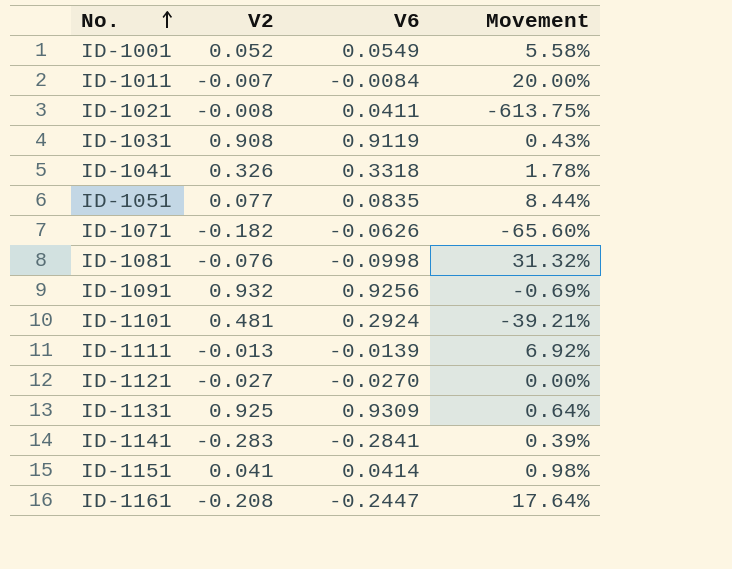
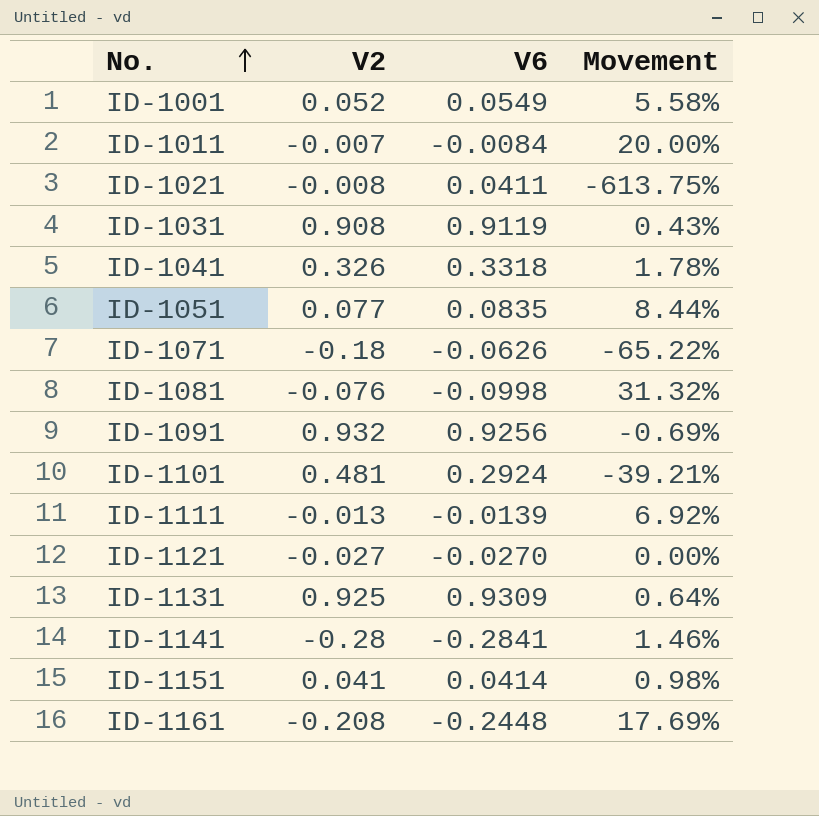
ID-1071 | V2: -0.182 -> -0.18
ID-1071 | Movement: -65.60% -> -65.22%
ID-1141 | V2: -0.283 -> -0.28
ID-1141 | Movement: 0.39% -> 1.46%
ID-1161 | V6: -0.2447 -> -0.2448
ID-1161 | Movement: 17.64% -> 17.69%

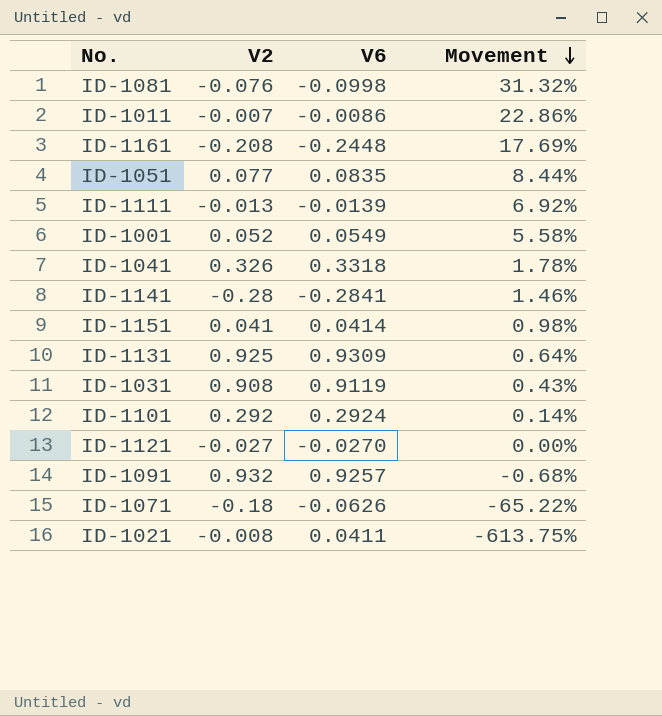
row order: No. ascending -> Movement descending
ID-1011 | V6: -0.0084 -> -0.0086
ID-1011 | Movement: 20.00% -> 22.86%
ID-1101 | V2: 0.481 -> 0.292
ID-1101 | Movement: -39.21% -> 0.14%
ID-1091 | V6: 0.9256 -> 0.9257
ID-1091 | Movement: -0.69% -> -0.68%

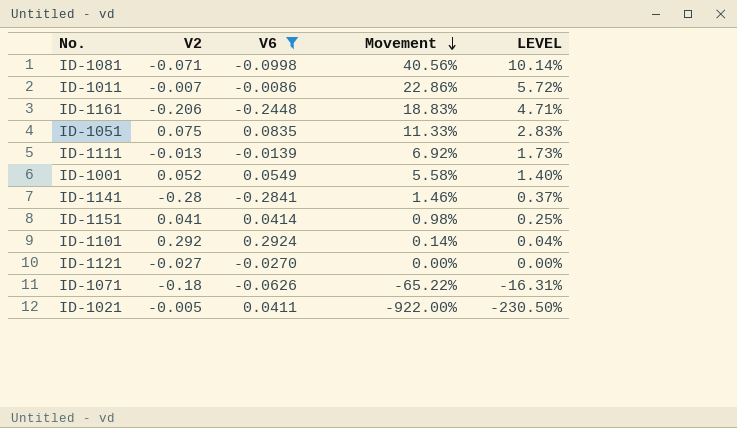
filter: none -> V6 <= 0.2924
column LEVEL | formula: none -> [Movement] * 0.25
ID-1081 | V2: -0.076 -> -0.071
ID-1081 | Movement: 31.32% -> 40.56%
ID-1161 | V2: -0.208 -> -0.206
ID-1161 | Movement: 17.69% -> 18.83%
ID-1051 | V2: 0.077 -> 0.075
ID-1051 | Movement: 8.44% -> 11.33%
ID-1021 | V2: -0.008 -> -0.005
ID-1021 | Movement: -613.75% -> -922.00%

